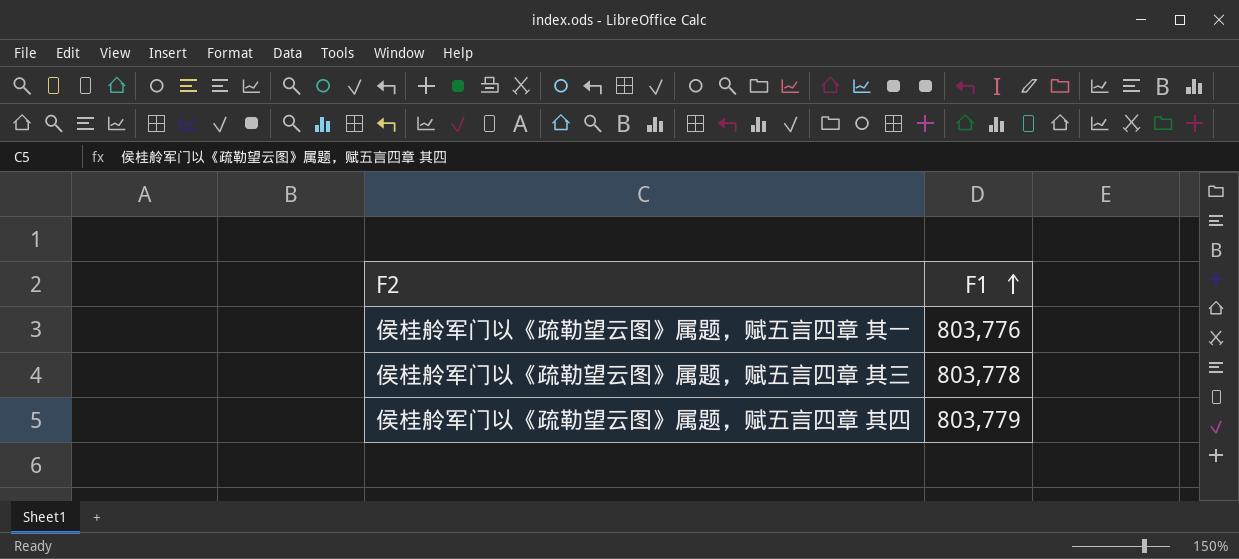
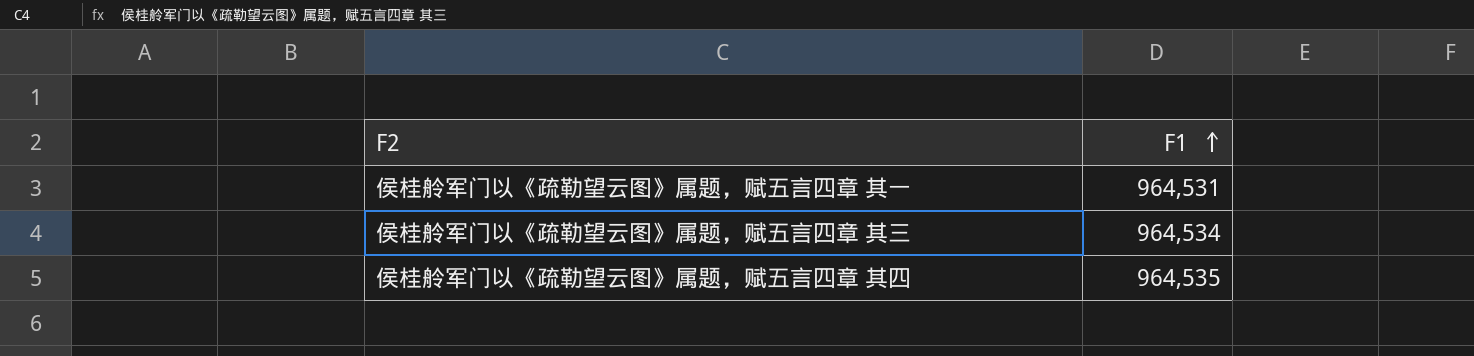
侯桂舲军门以《疏勒望云图》属题，赋五言四章 其一 | F1: 803,776 -> 964,531
侯桂舲军门以《疏勒望云图》属题，赋五言四章 其三 | F1: 803,778 -> 964,534
侯桂舲军门以《疏勒望云图》属题，赋五言四章 其四 | F1: 803,779 -> 964,535

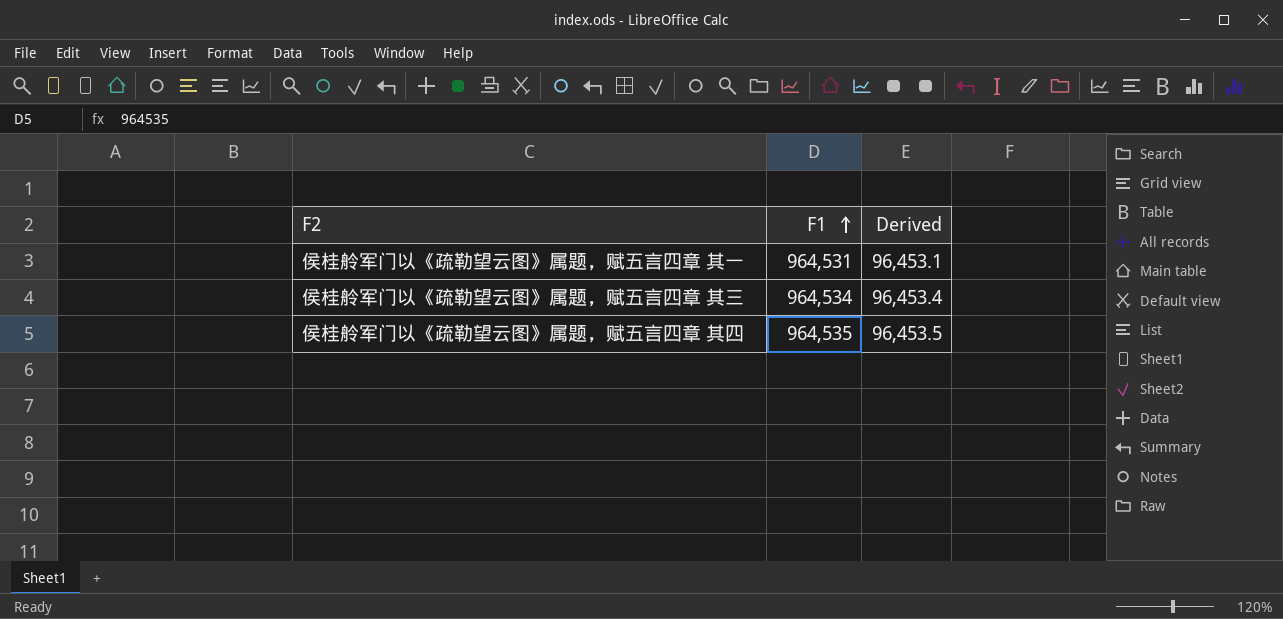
column Derived | formula: none -> [F1] * 0.1

